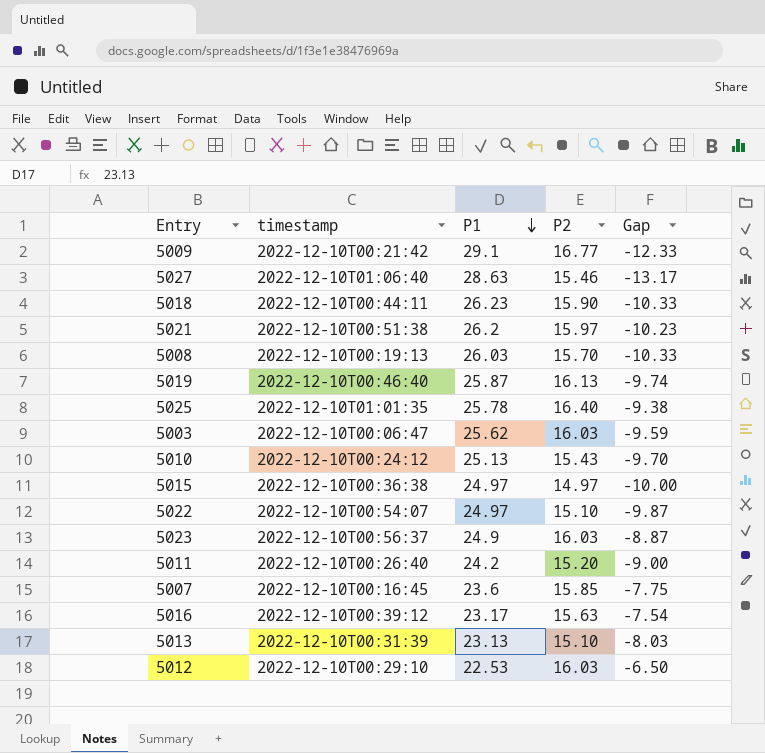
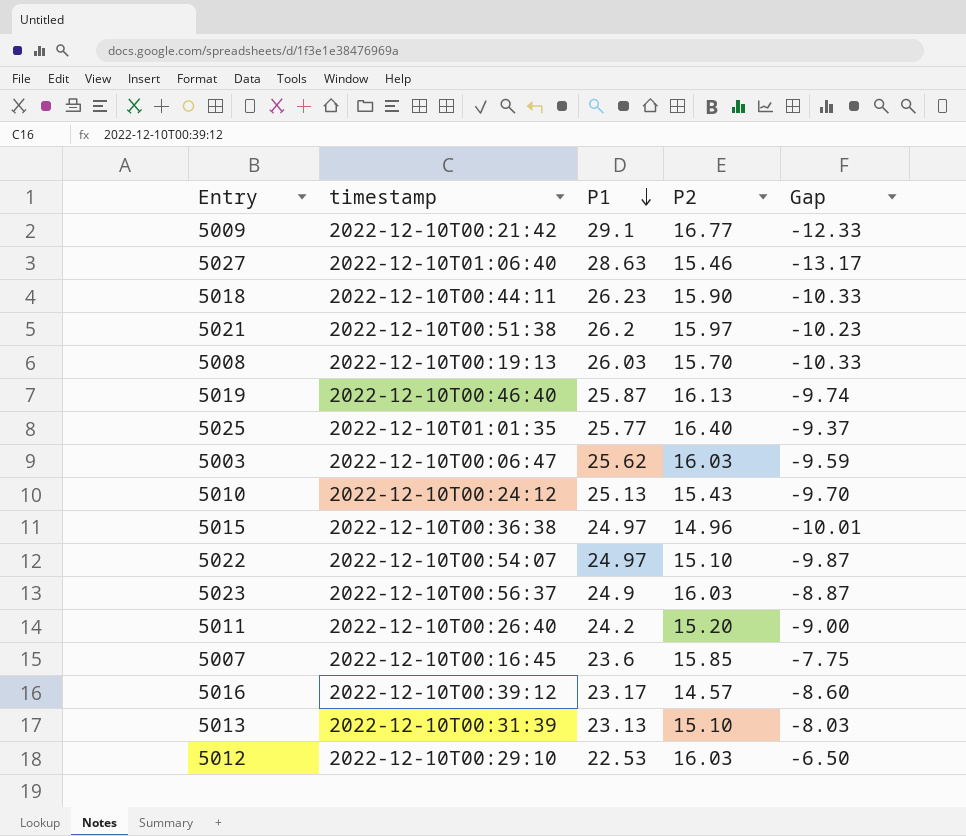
5025 | P1: 25.78 -> 25.77
5025 | Gap: -9.38 -> -9.37
5015 | P2: 14.97 -> 14.96
5015 | Gap: -10.00 -> -10.01
5016 | P2: 15.63 -> 14.57
5016 | Gap: -7.54 -> -8.60

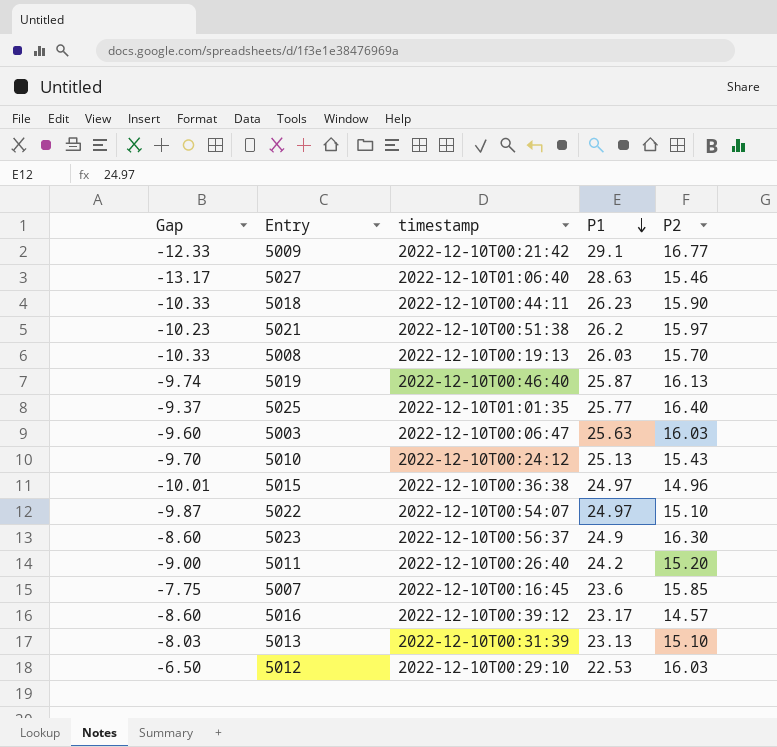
column Gap | position: 5 -> 1
5003 | Gap: -9.59 -> -9.60
5003 | P1: 25.62 -> 25.63
5023 | Gap: -8.87 -> -8.60
5023 | P2: 16.03 -> 16.30

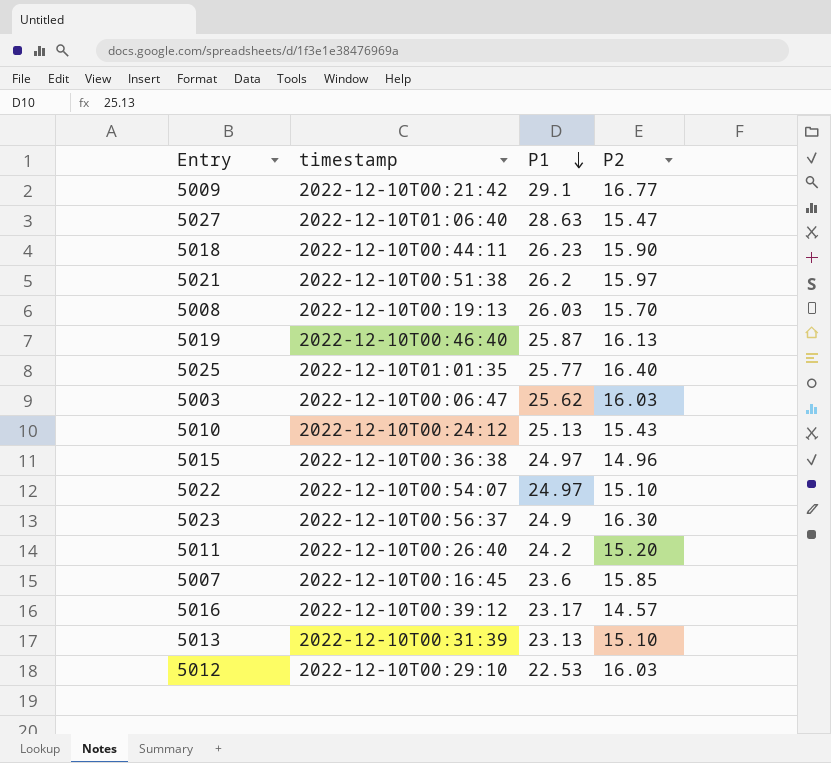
column Gap | formula: [P2] - [P1] -> none
5027 | P2: 15.46 -> 15.47
5003 | P1: 25.63 -> 25.62

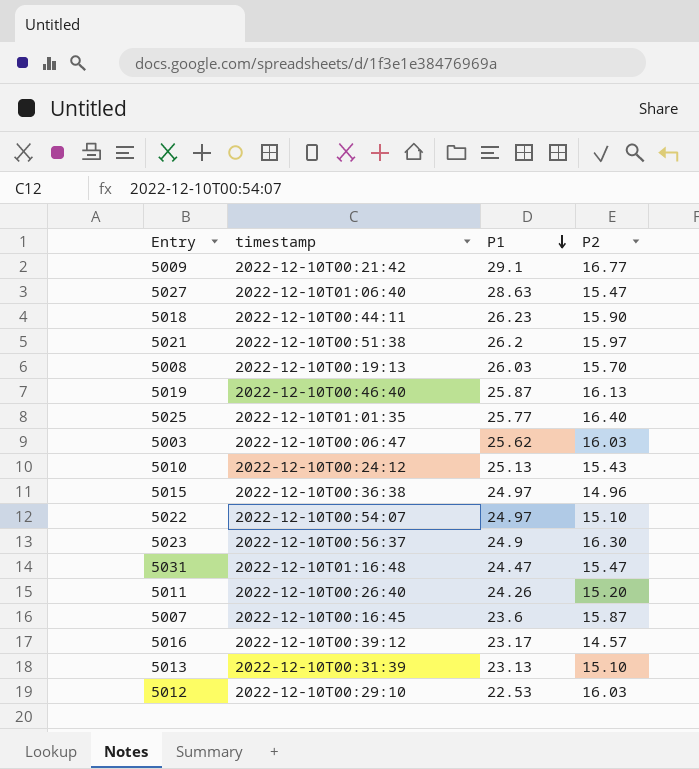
row 5031: none -> 2022-12-10T01:16:48 | 24.47 | 15.47
5011 | P1: 24.2 -> 24.26
5007 | P2: 15.85 -> 15.87

